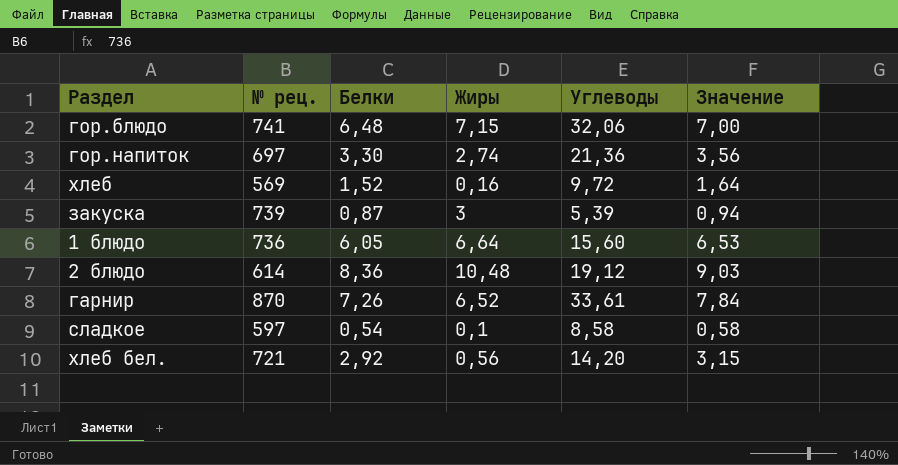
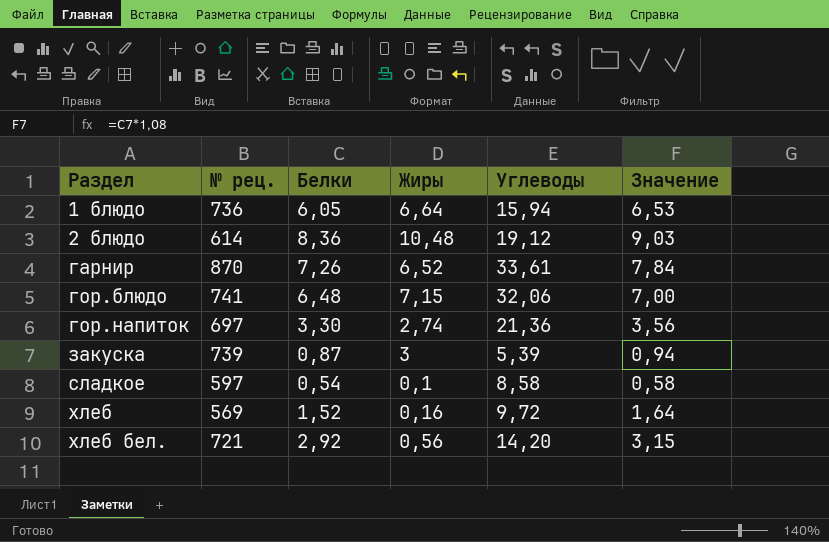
row order: none -> Раздел ascending
1 блюдо | Углеводы: 15,60 -> 15,94

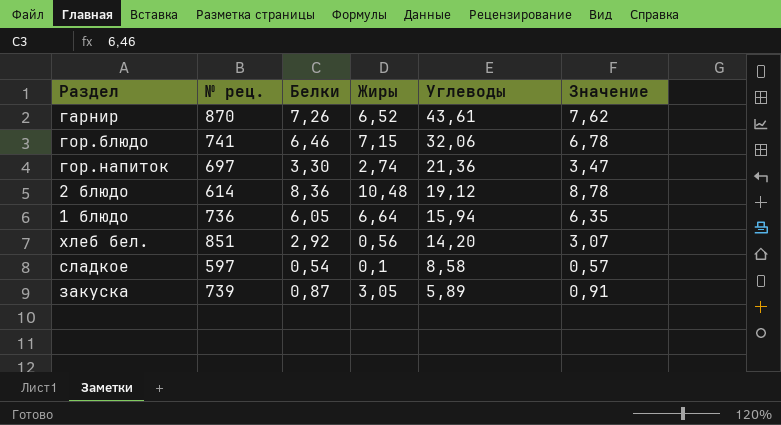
row order: Раздел ascending -> Углеводы descending
column Значение | formula: [Белки] * 1,08 -> [Белки] * 1,05
row хлеб: 569 | 1,52 | 0,16 | 9,72 | 1,64 -> none
гарнир | Углеводы: 33,61 -> 43,61
гор.блюдо | Белки: 6,48 -> 6,46
хлеб бел. | № рец.: 721 -> 851
закуска | Жиры: 3 -> 3,05
закуска | Углеводы: 5,39 -> 5,89

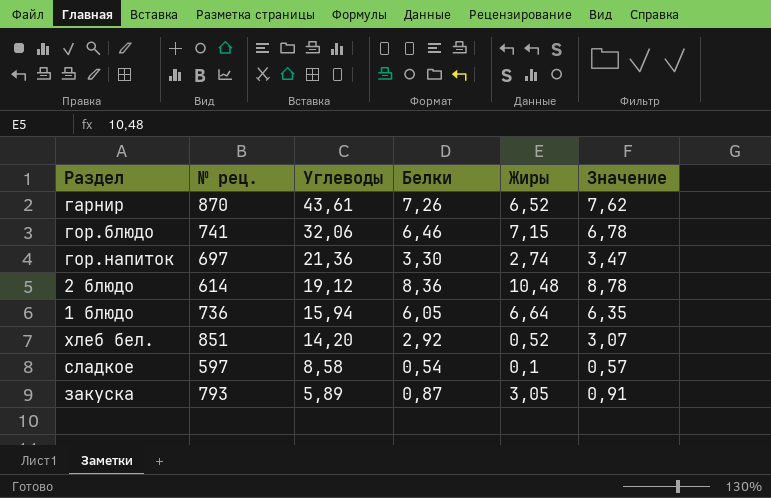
column Углеводы | position: 5 -> 3
хлеб бел. | Жиры: 0,56 -> 0,52
закуска | № рец.: 739 -> 793

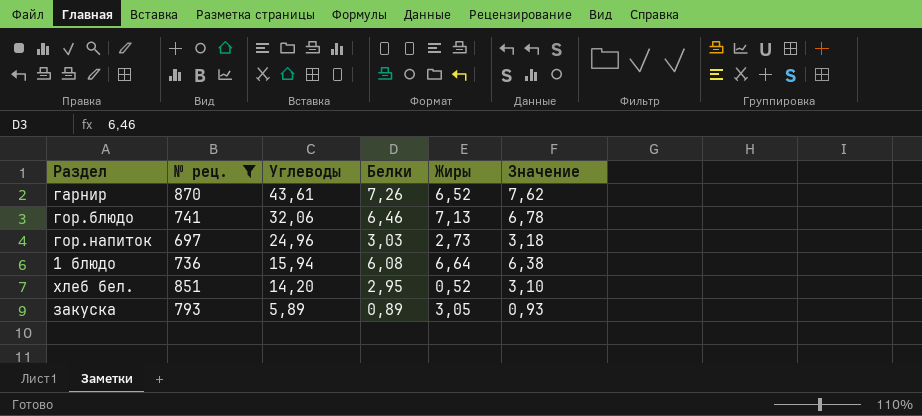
filter: none -> № рец. >= 697
гор.блюдо | Жиры: 7,15 -> 7,13
гор.напиток | Углеводы: 21,36 -> 24,96
гор.напиток | Белки: 3,30 -> 3,03
гор.напиток | Жиры: 2,74 -> 2,73
гор.напиток | Значение: 3,47 -> 3,18
1 блюдо | Белки: 6,05 -> 6,08
1 блюдо | Значение: 6,35 -> 6,38
хлеб бел. | Белки: 2,92 -> 2,95
хлеб бел. | Значение: 3,07 -> 3,10
закуска | Белки: 0,87 -> 0,89
закуска | Значение: 0,91 -> 0,93

